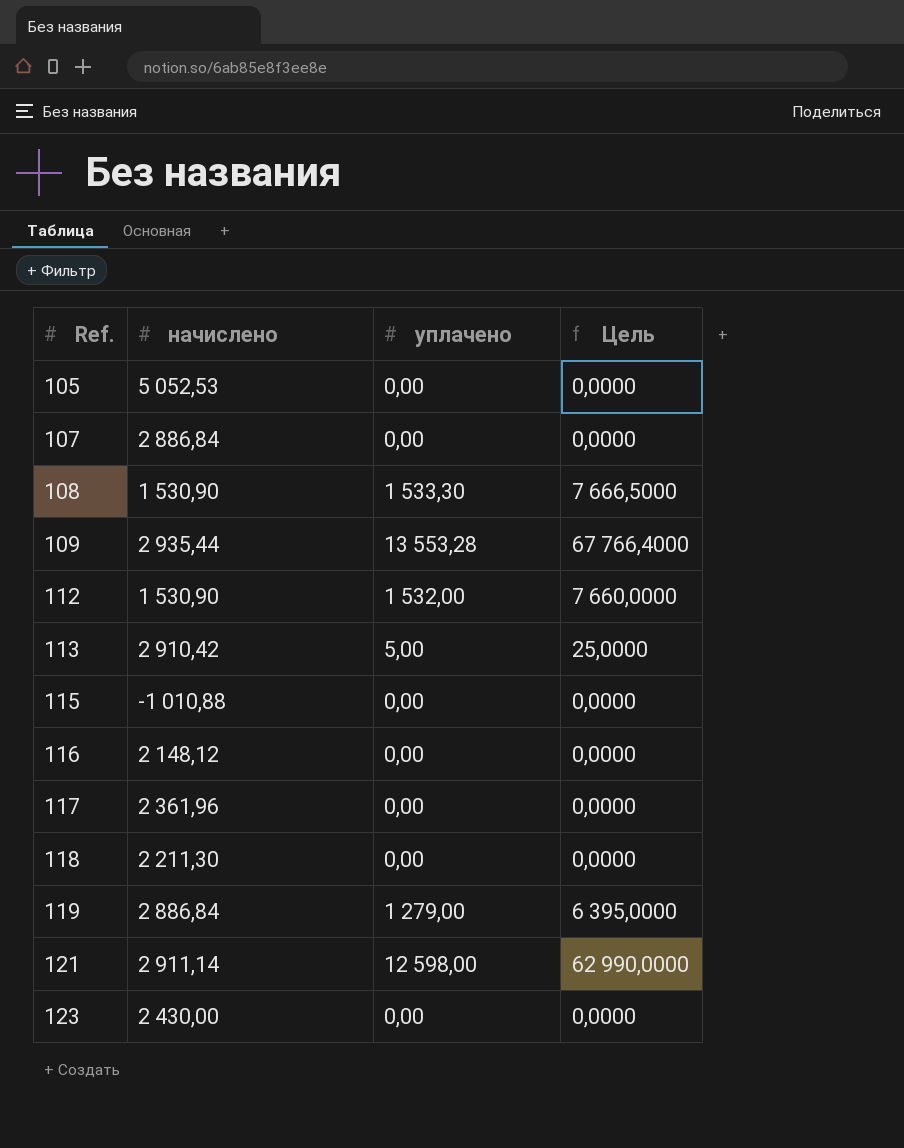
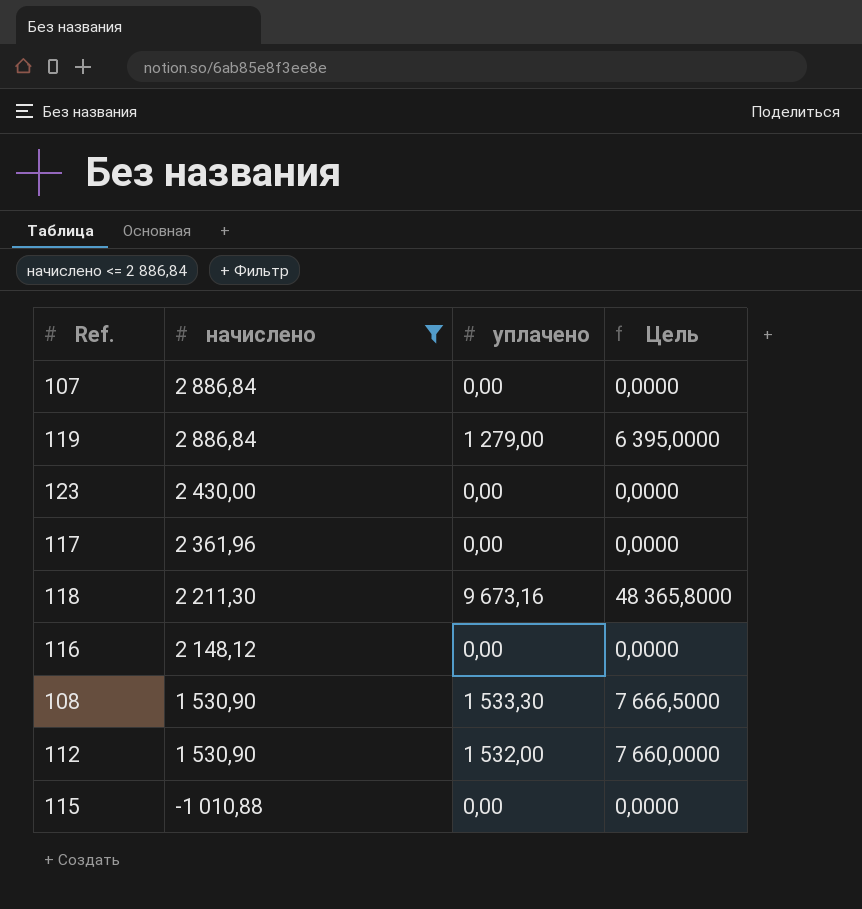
filter: none -> начислено <= 2 886,84
row order: Ref. ascending -> начислено descending
118 | уплачено: 0,00 -> 9 673,16
118 | Цель: 0,0000 -> 48 365,8000

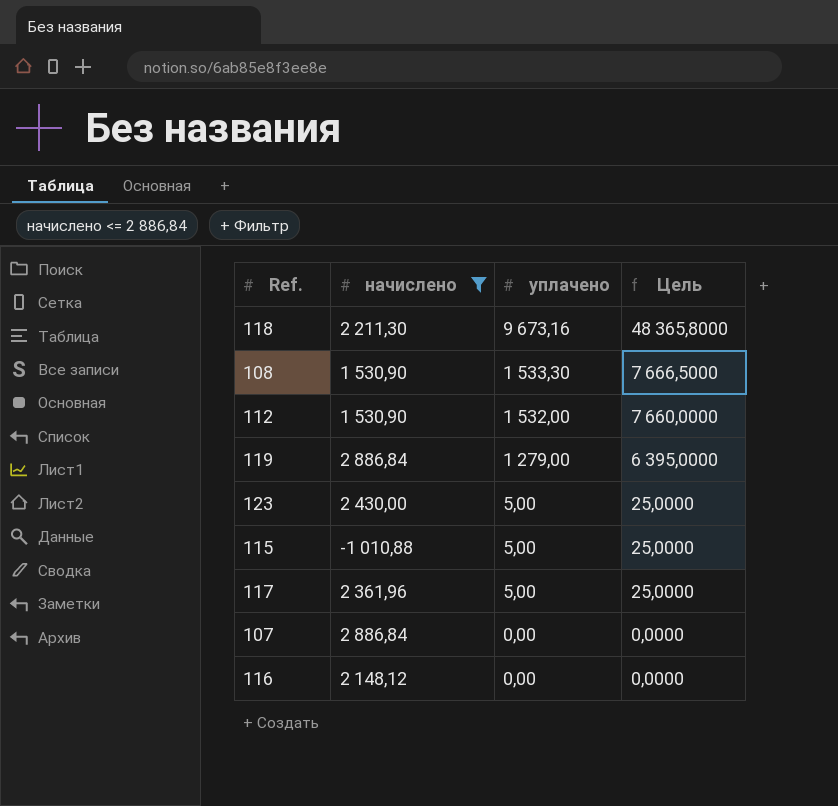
row order: начислено descending -> уплачено descending
123 | уплачено: 0,00 -> 5,00
123 | Цель: 0,0000 -> 25,0000
115 | уплачено: 0,00 -> 5,00
115 | Цель: 0,0000 -> 25,0000
117 | уплачено: 0,00 -> 5,00
117 | Цель: 0,0000 -> 25,0000

